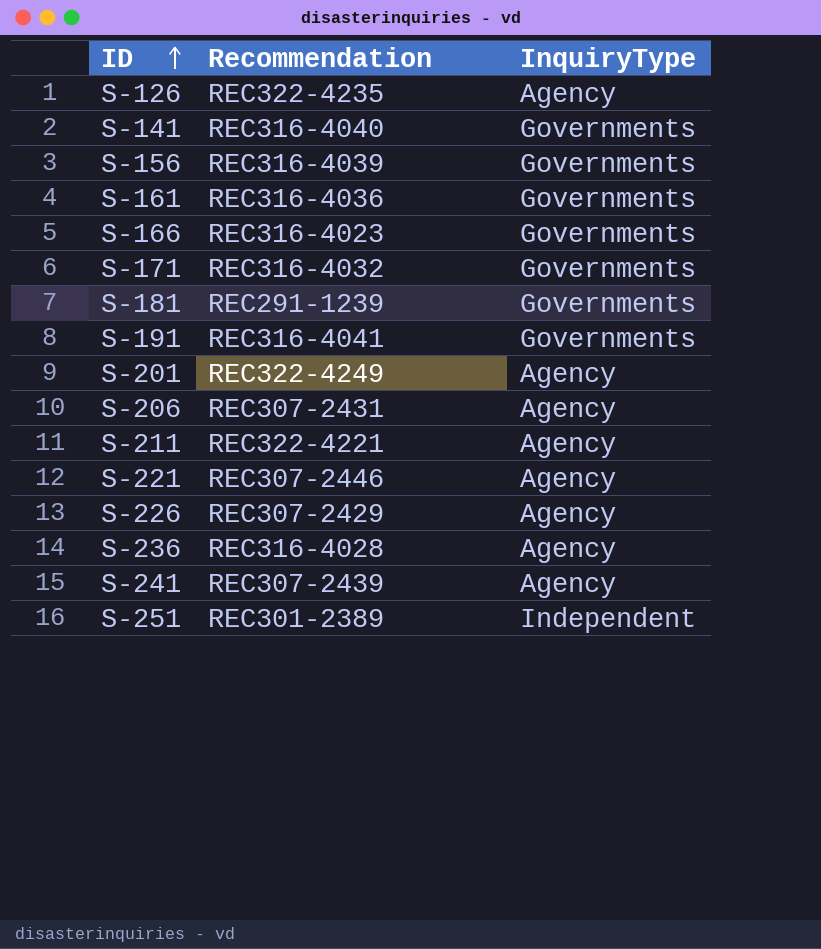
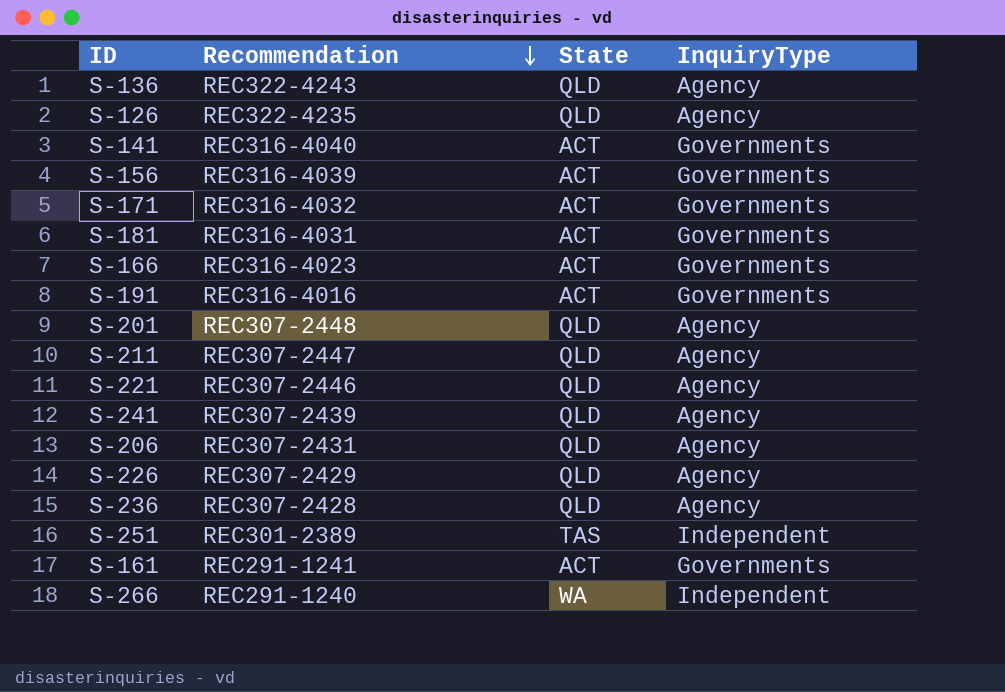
row order: ID ascending -> Recommendation descending
column State | position: none -> 3
row S-136: none -> REC322-4243 | QLD | Agency
S-181 | Recommendation: REC291-1239 -> REC316-4031
S-191 | Recommendation: REC316-4041 -> REC316-4016
S-201 | Recommendation: REC322-4249 -> REC307-2448
S-211 | Recommendation: REC322-4221 -> REC307-2447
S-236 | Recommendation: REC316-4028 -> REC307-2428
S-161 | Recommendation: REC316-4036 -> REC291-1241
row S-266: none -> REC291-1240 | WA | Independent

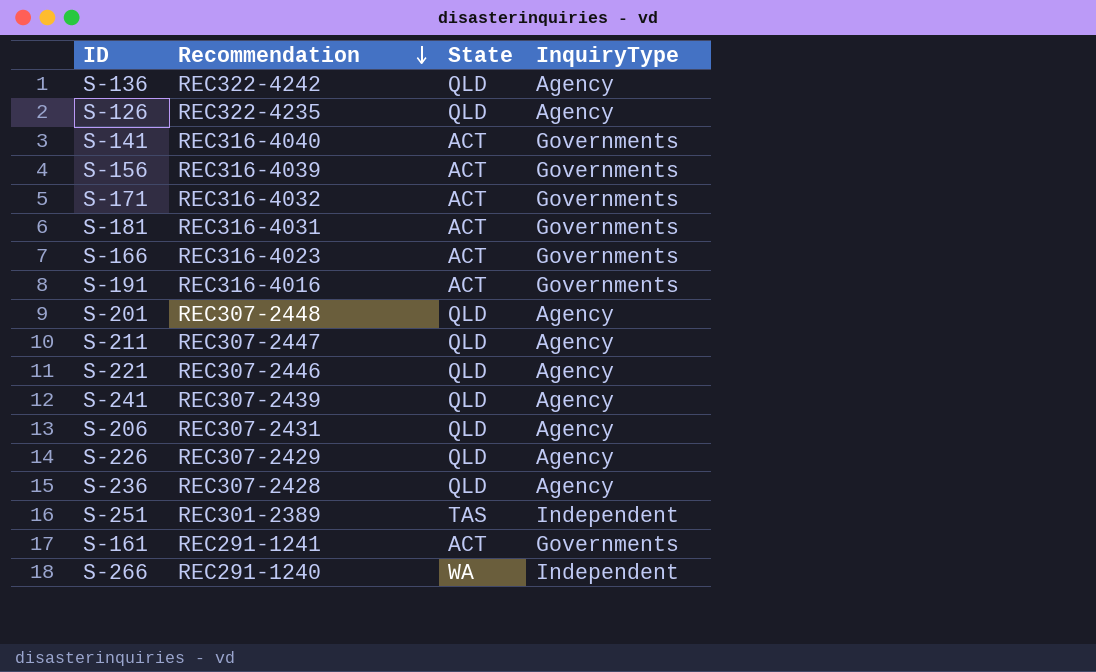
S-136 | Recommendation: REC322-4243 -> REC322-4242

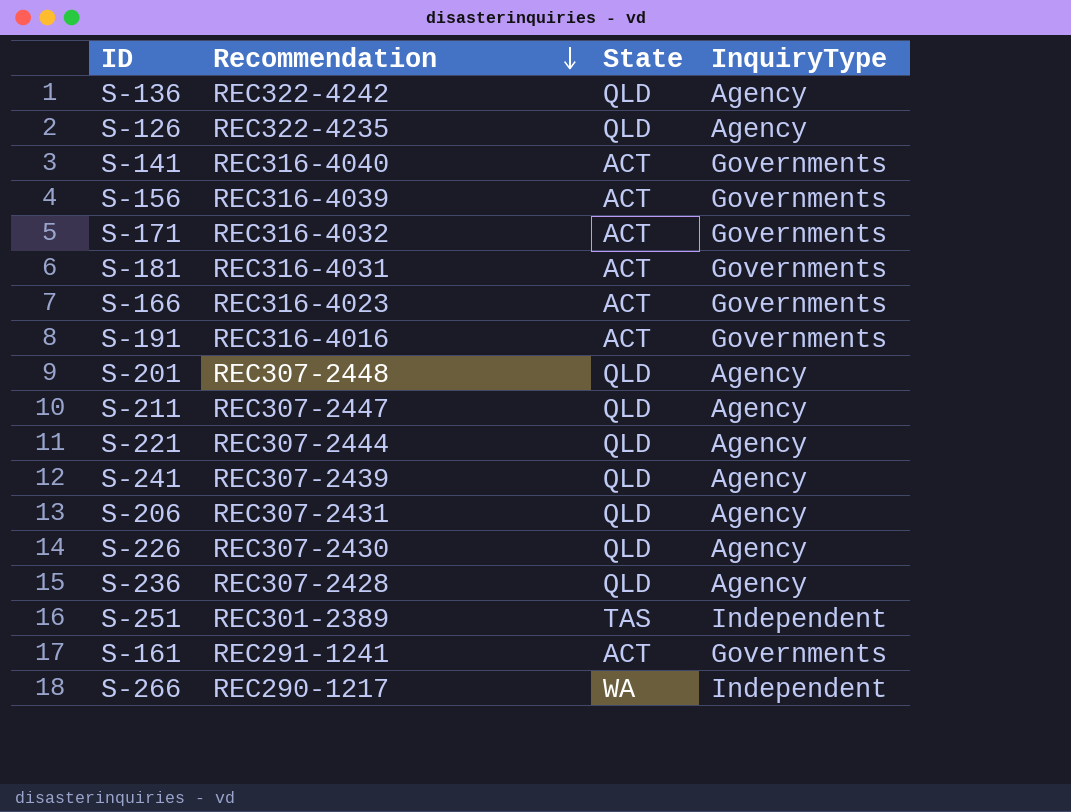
S-221 | Recommendation: REC307-2446 -> REC307-2444
S-226 | Recommendation: REC307-2429 -> REC307-2430
S-266 | Recommendation: REC291-1240 -> REC290-1217

